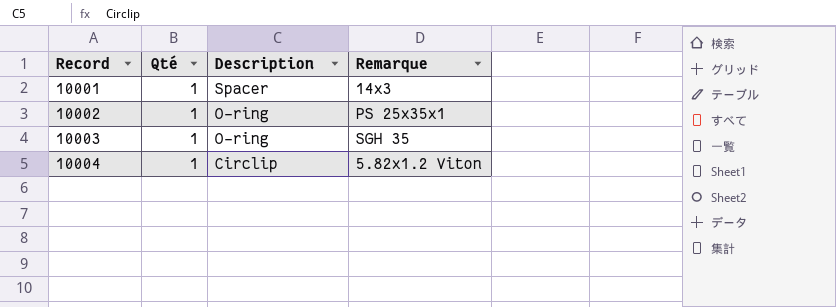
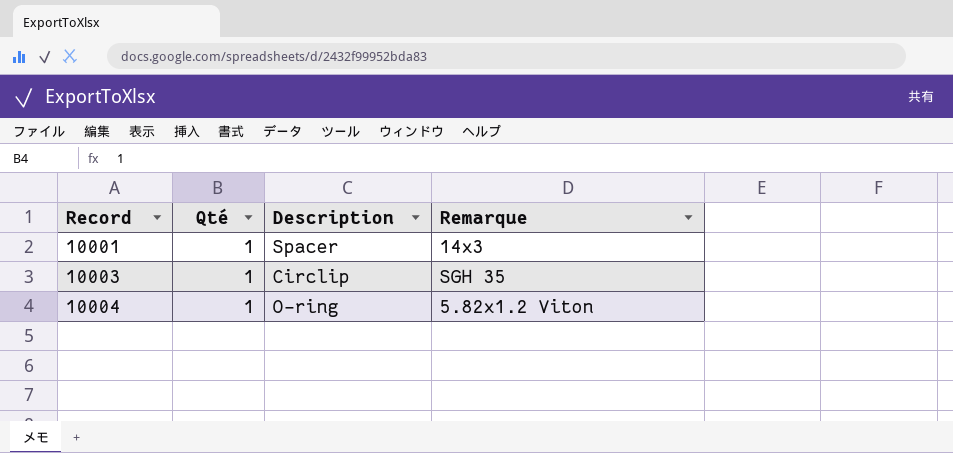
row 10002: 1 | O-ring | PS 25x35x1 -> none
10003 | Description: O-ring -> Circlip
10004 | Description: Circlip -> O-ring

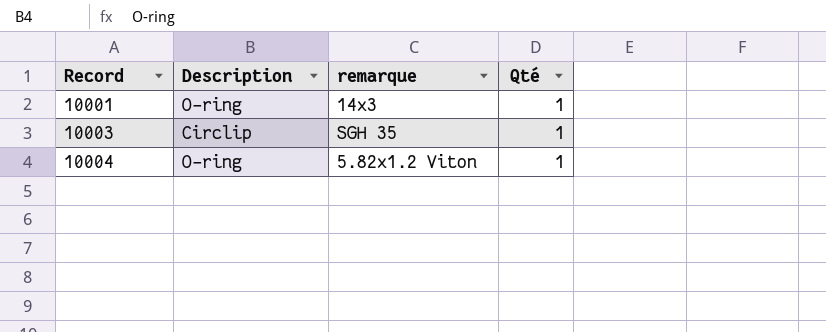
column name: Remarque -> remarque
column Qté | position: 2 -> 4
10001 | Description: Spacer -> O-ring

